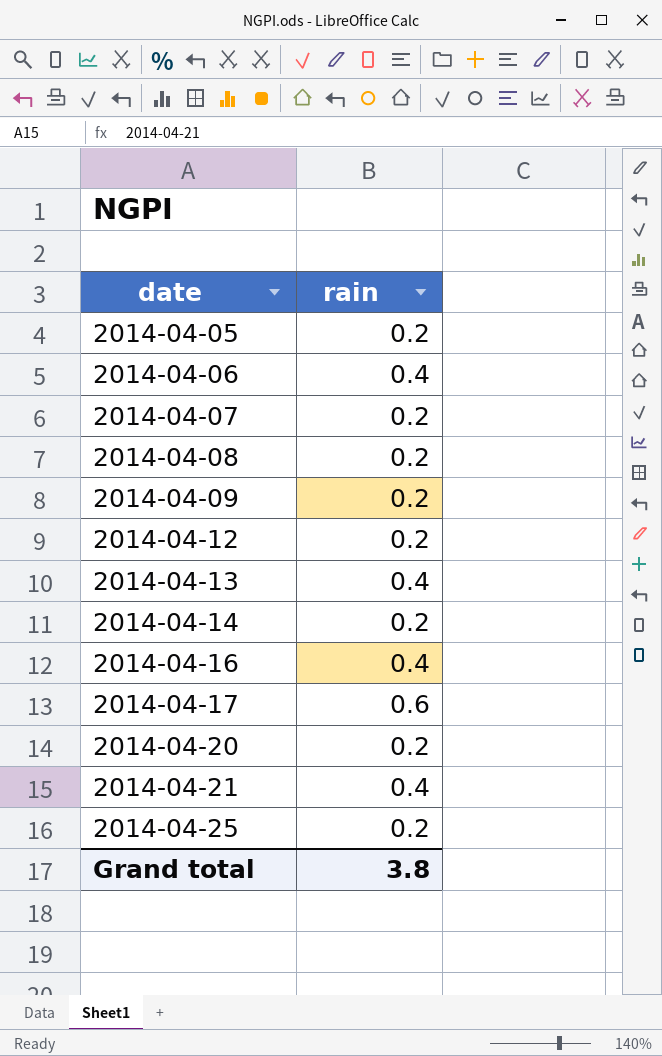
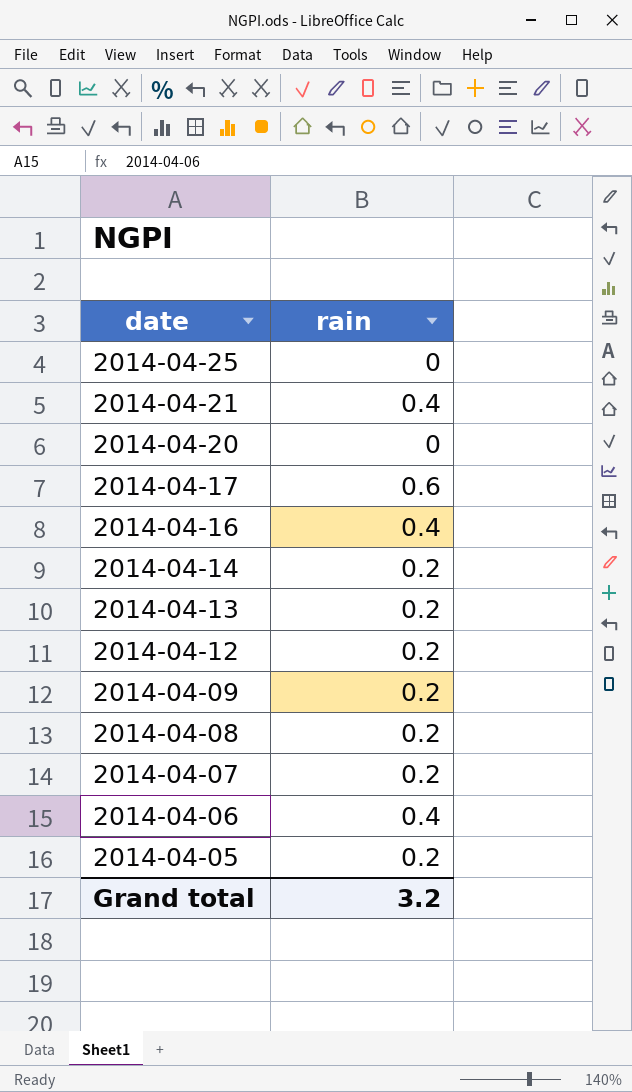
row order: date ascending -> date descending
2014-04-25 | rain: 0.2 -> 0
2014-04-20 | rain: 0.2 -> 0
2014-04-13 | rain: 0.4 -> 0.2
Grand total | rain: 3.8 -> 3.2

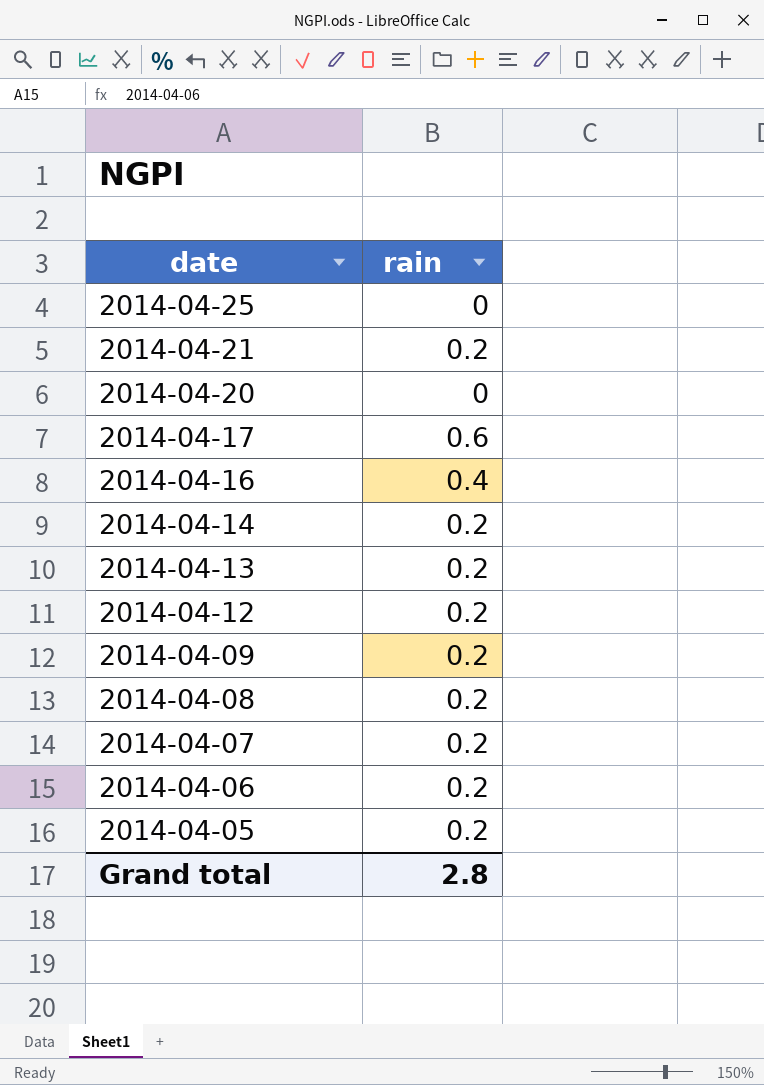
2014-04-21 | rain: 0.4 -> 0.2
2014-04-06 | rain: 0.4 -> 0.2
Grand total | rain: 3.2 -> 2.8

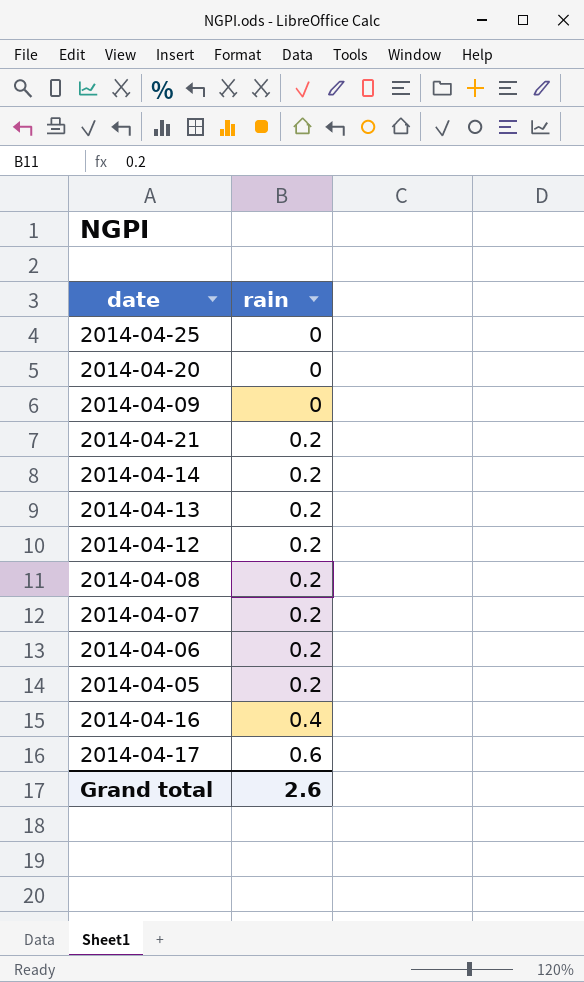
row order: date descending -> rain ascending
2014-04-09 | rain: 0.2 -> 0
Grand total | rain: 2.8 -> 2.6

